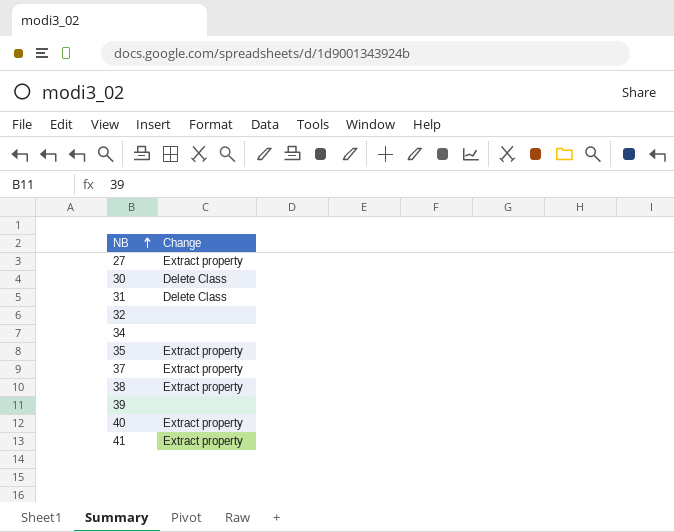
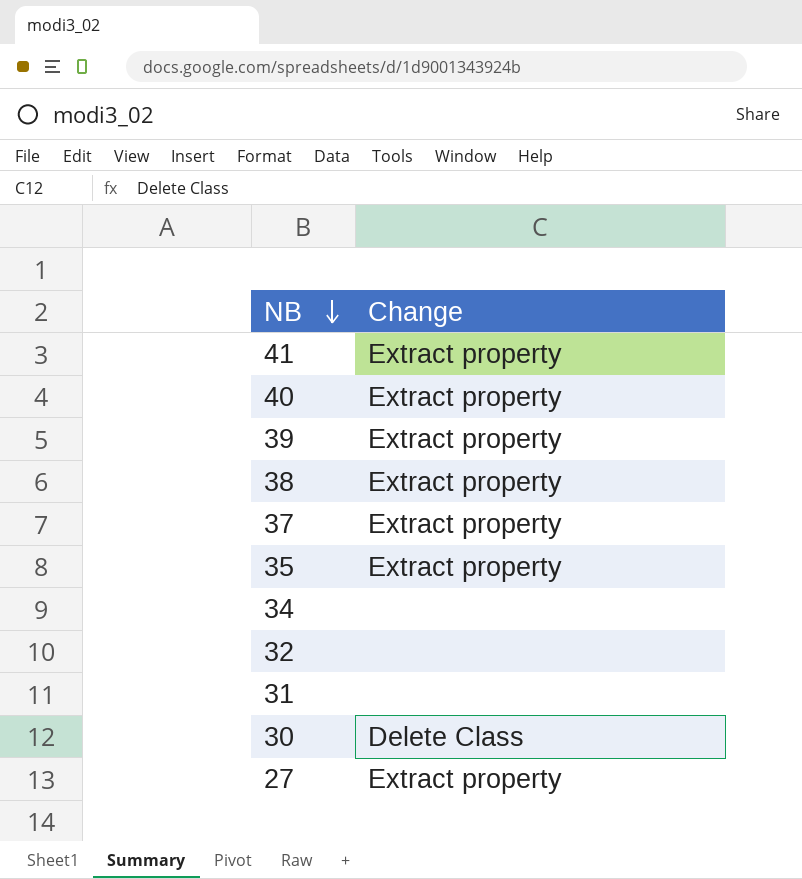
row order: NB ascending -> NB descending
39 | Change: none -> Extract property
31 | Change: Delete Class -> none

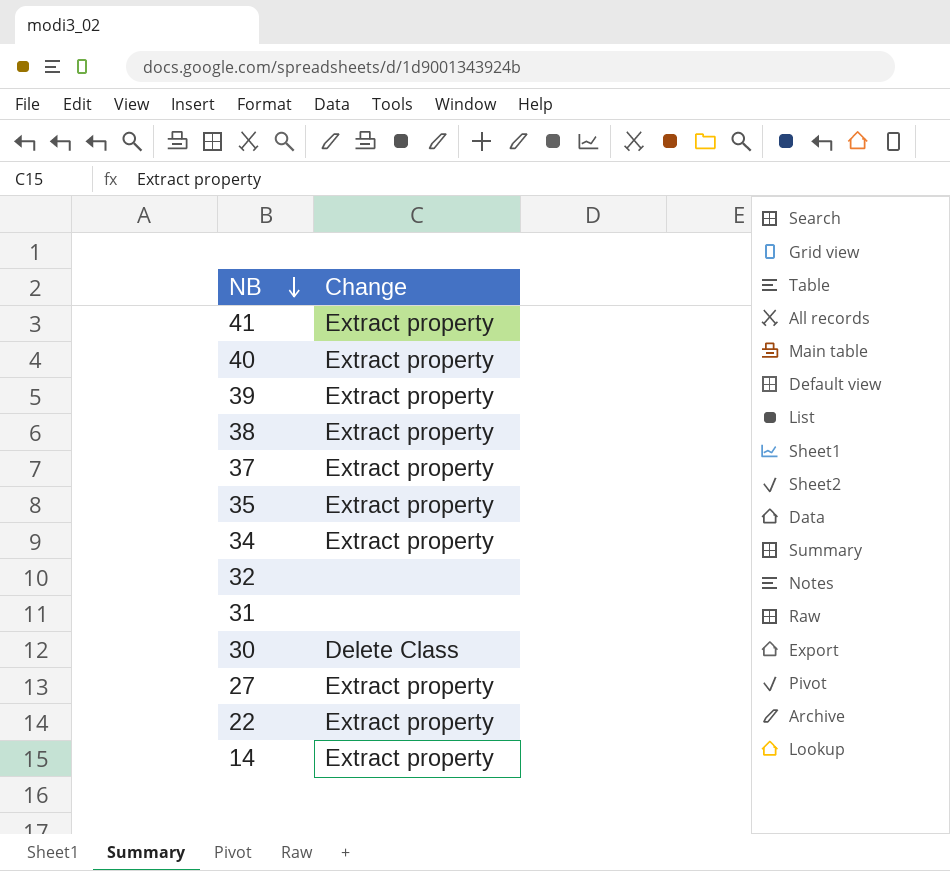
34 | Change: none -> Extract property
row 22: none -> Extract property
row 14: none -> Extract property

